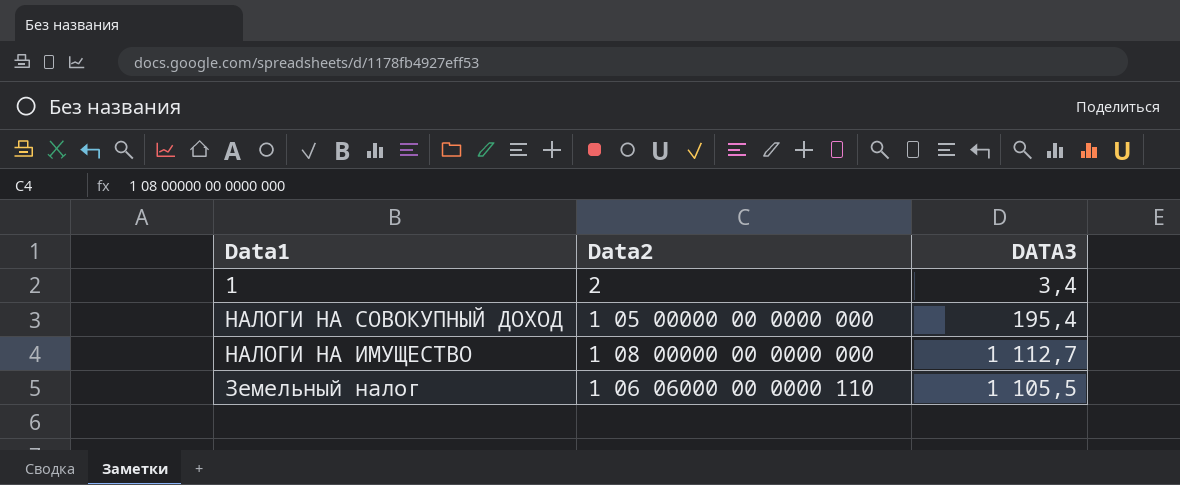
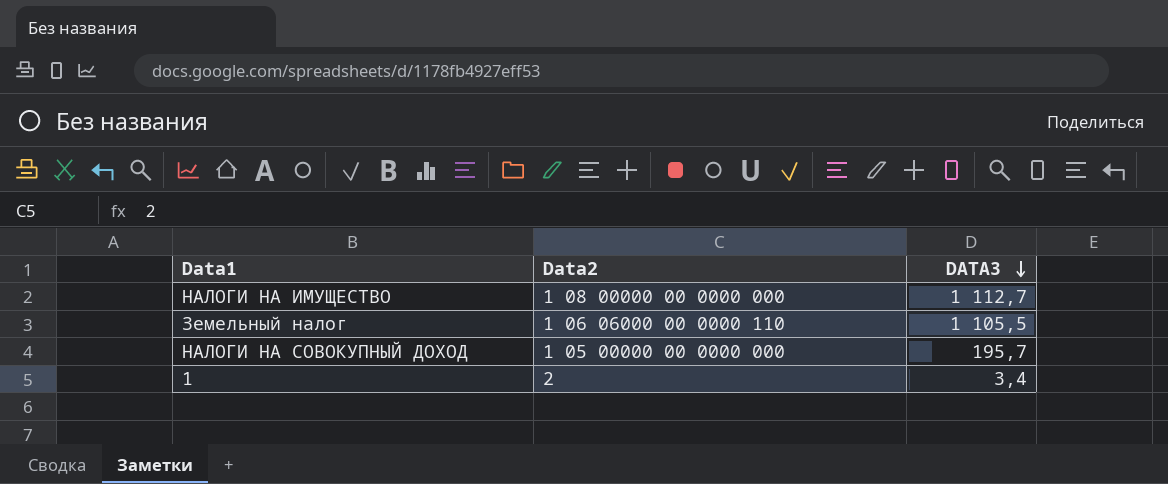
row order: none -> DATA3 descending
НАЛОГИ НА СОВОКУПНЫЙ ДОХОД | DATA3: 195,4 -> 195,7

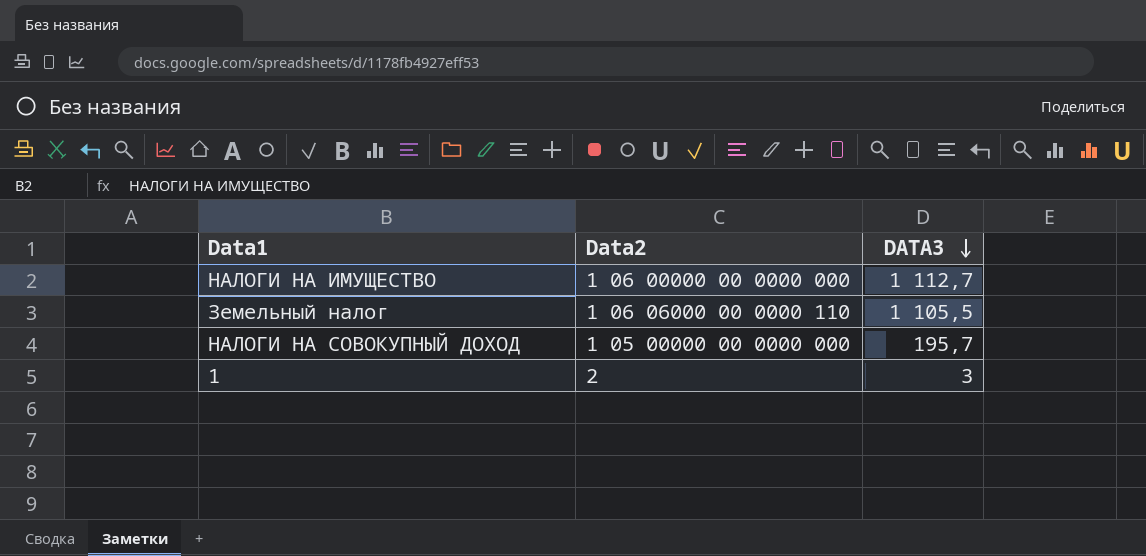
НАЛОГИ НА ИМУЩЕСТВО | Data2: 1 08 00000 00 0000 000 -> 1 06 00000 00 0000 000
1 | DATA3: 3,4 -> 3

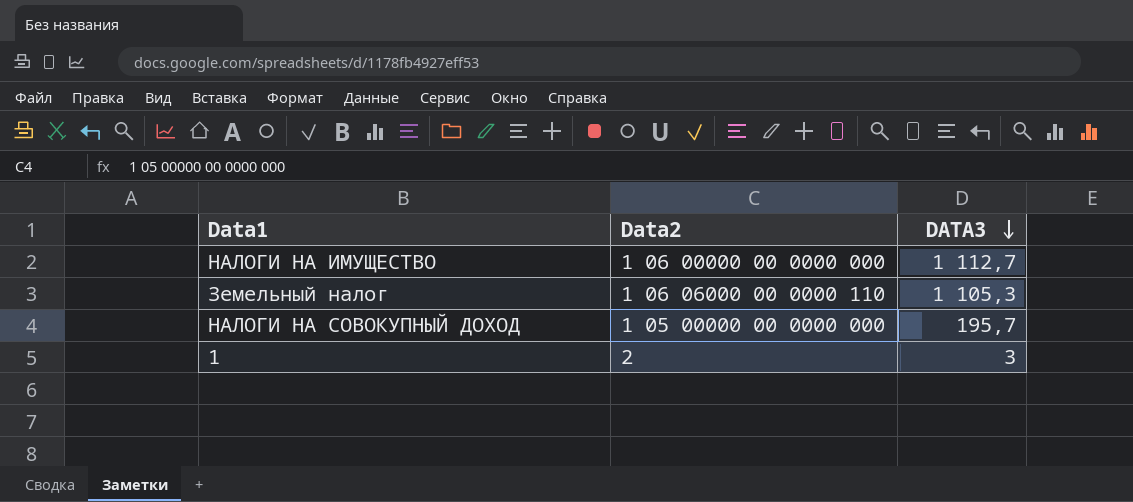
Земельный налог | DATA3: 1 105,5 -> 1 105,3

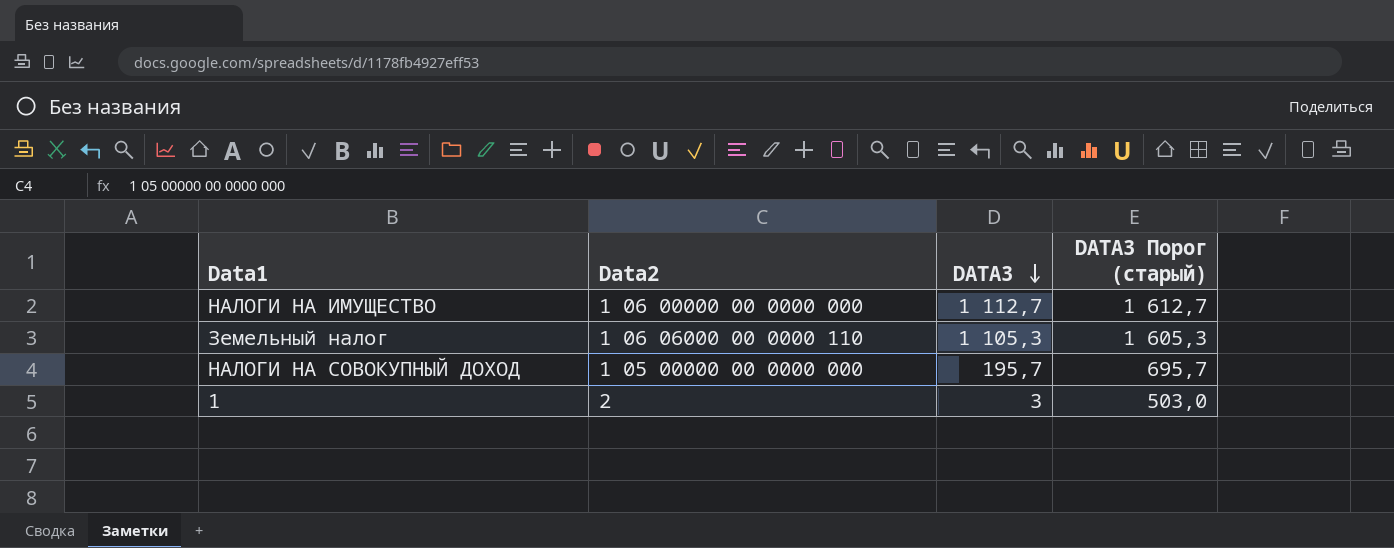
column DATA3 Порог (старый) | formula: none -> [DATA3] + 500

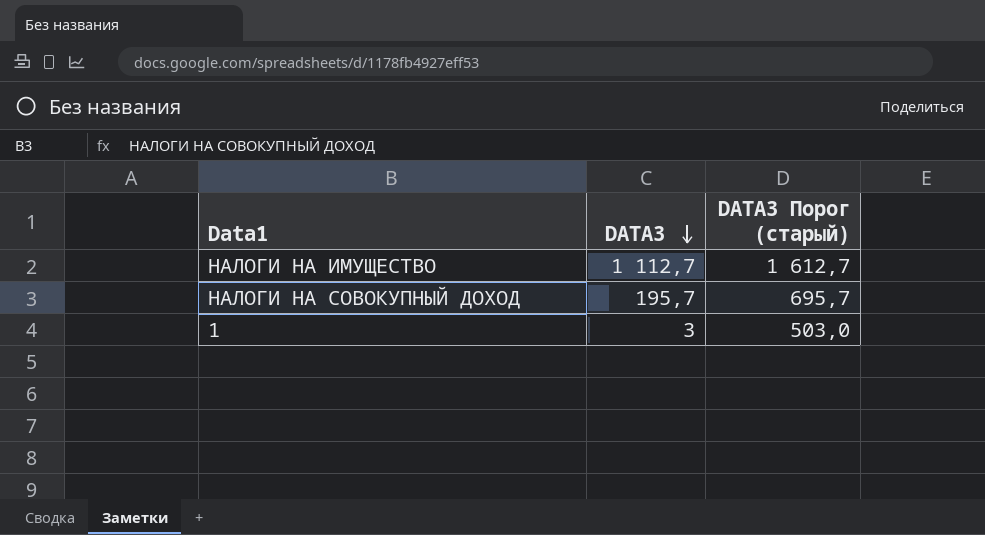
column Data2 | position: 2 -> none
row Земельный налог: 1 06 06000 00 0000 110 | 1 105,3 | 1 605,3 -> none

